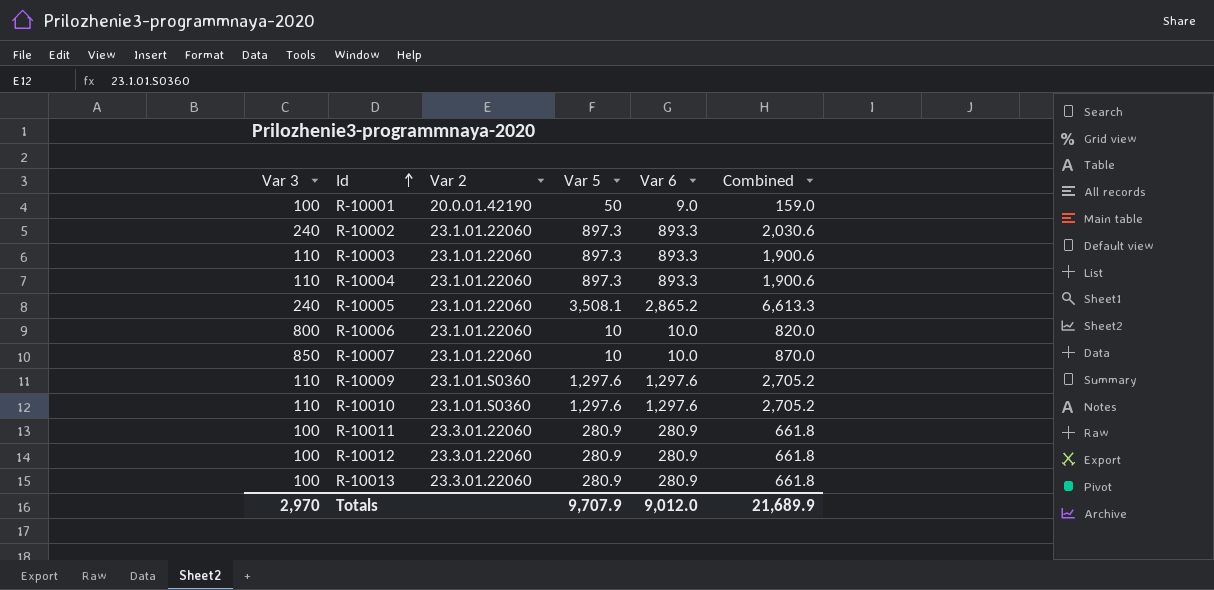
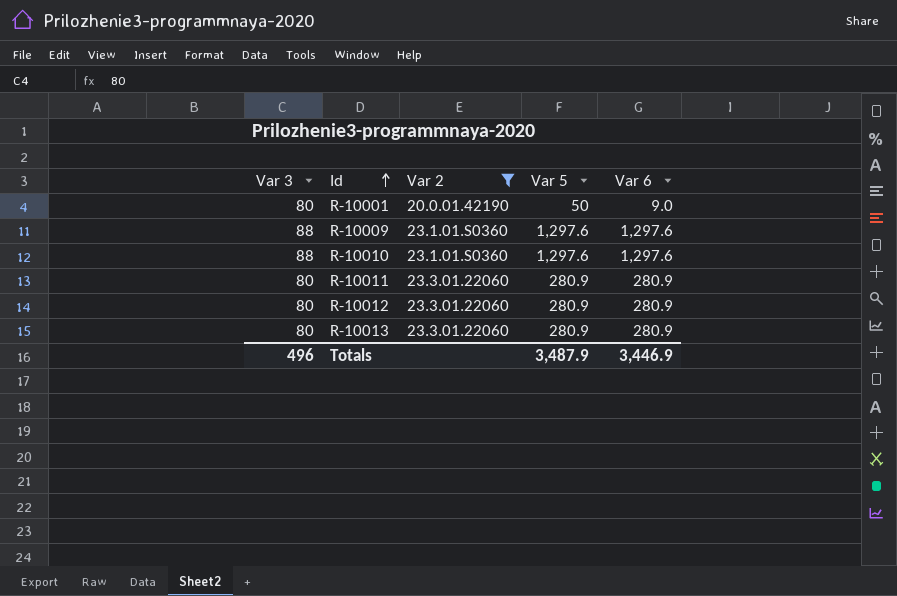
filter: none -> Var 2 != 23.1.01.22060
column Combined | formula: [Var 3] + [Var 5] + [Var 6] -> none
R-10001 | Var 3: 100 -> 80
R-10009 | Var 3: 110 -> 88
R-10010 | Var 3: 110 -> 88
R-10011 | Var 3: 100 -> 80
R-10012 | Var 3: 100 -> 80
R-10013 | Var 3: 100 -> 80
Totals | Var 3: 2,970 -> 496
Totals | Var 5: 9,707.9 -> 3,487.9
Totals | Var 6: 9,012.0 -> 3,446.9

